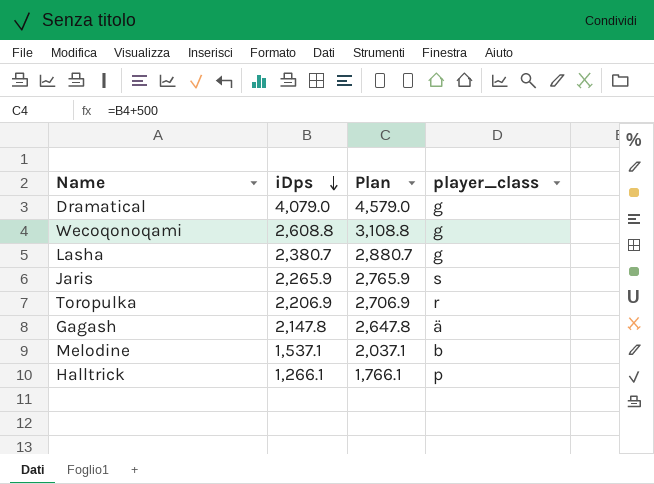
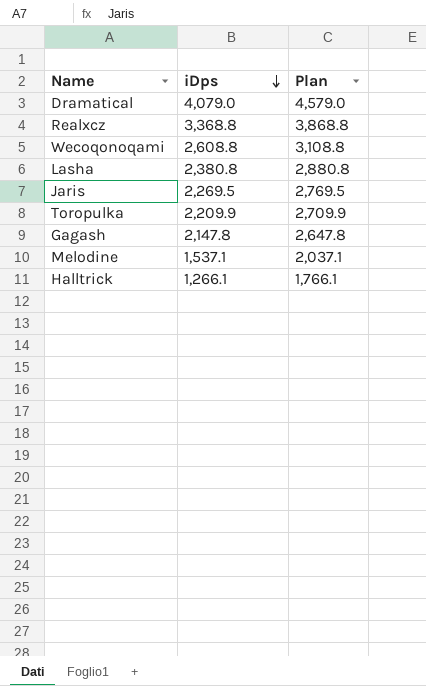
column player_class | position: 4 -> none
row Realxcz: none -> 3,368.8 | 3,868.8
Lasha | iDps: 2,380.7 -> 2,380.8
Lasha | Plan: 2,880.7 -> 2,880.8
Jaris | iDps: 2,265.9 -> 2,269.5
Jaris | Plan: 2,765.9 -> 2,769.5
Toropulka | iDps: 2,206.9 -> 2,209.9
Toropulka | Plan: 2,706.9 -> 2,709.9

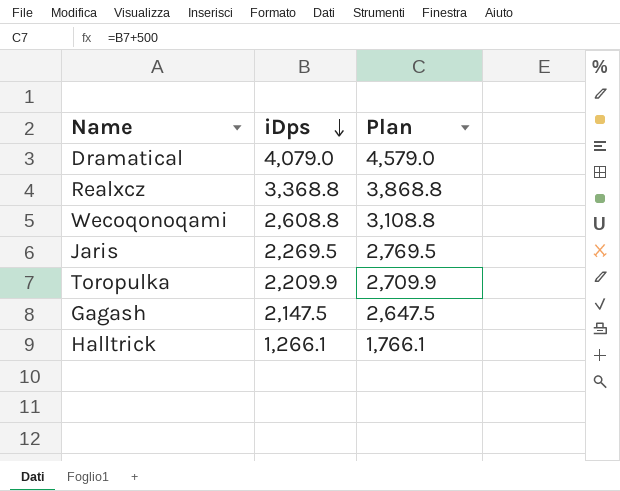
row Lasha: 2,380.8 | 2,880.8 -> none
row Melodine: 1,537.1 | 2,037.1 -> none
Gagash | iDps: 2,147.8 -> 2,147.5
Gagash | Plan: 2,647.8 -> 2,647.5

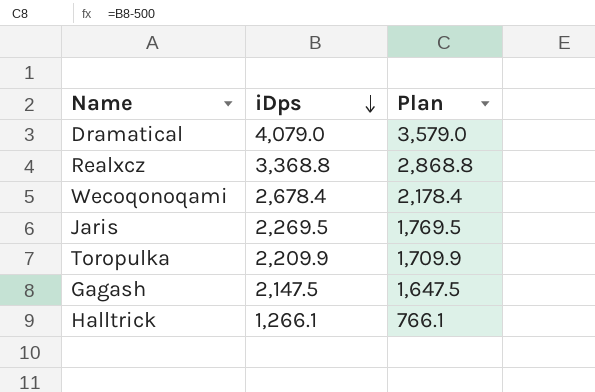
column Plan | formula: [iDps] + 500 -> [iDps] - 500
Wecoqonoqami | iDps: 2,608.8 -> 2,678.4

